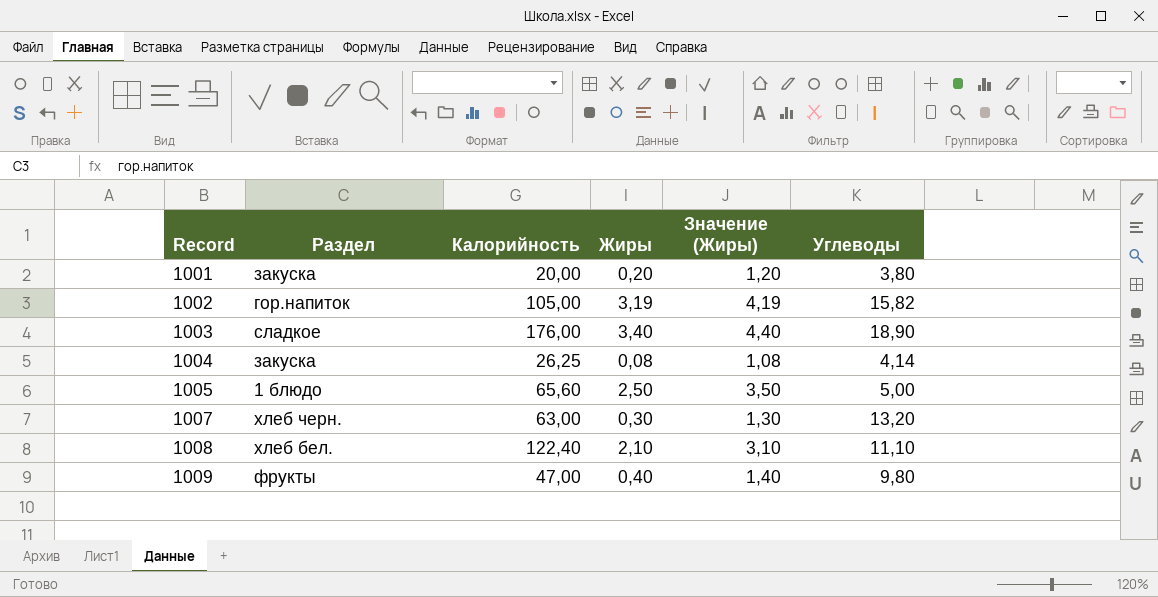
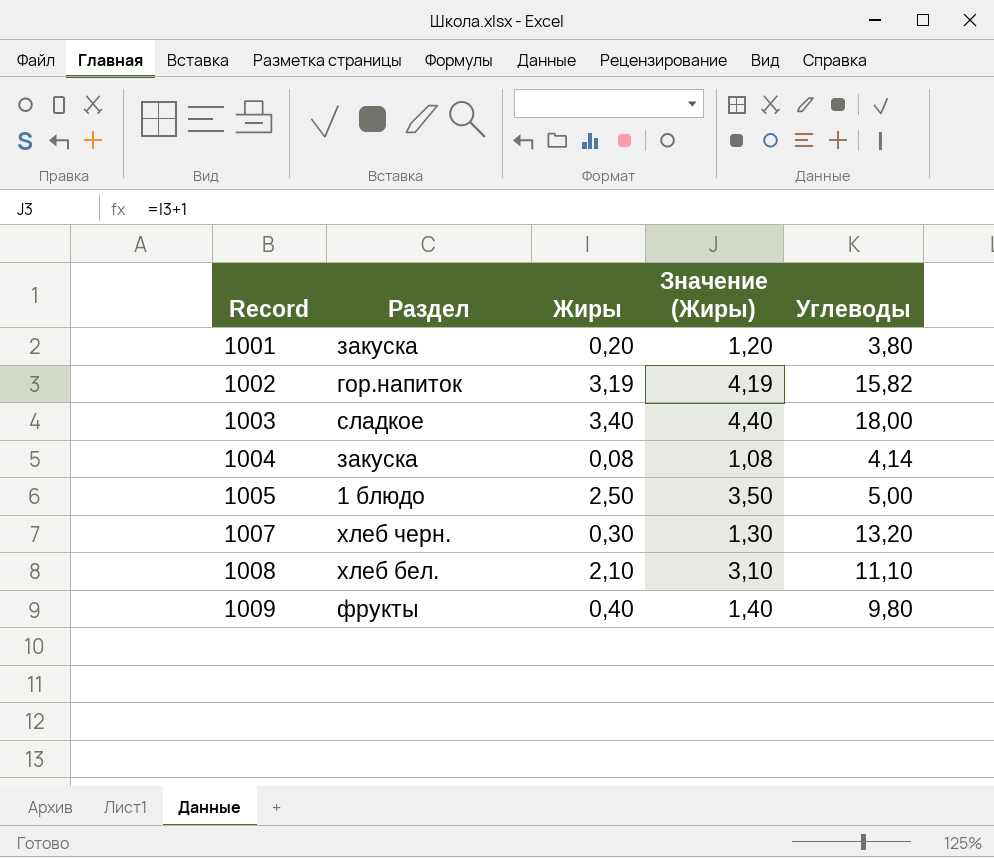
column Калорийность | position: 3 -> none
1003 | Углеводы: 18,90 -> 18,00

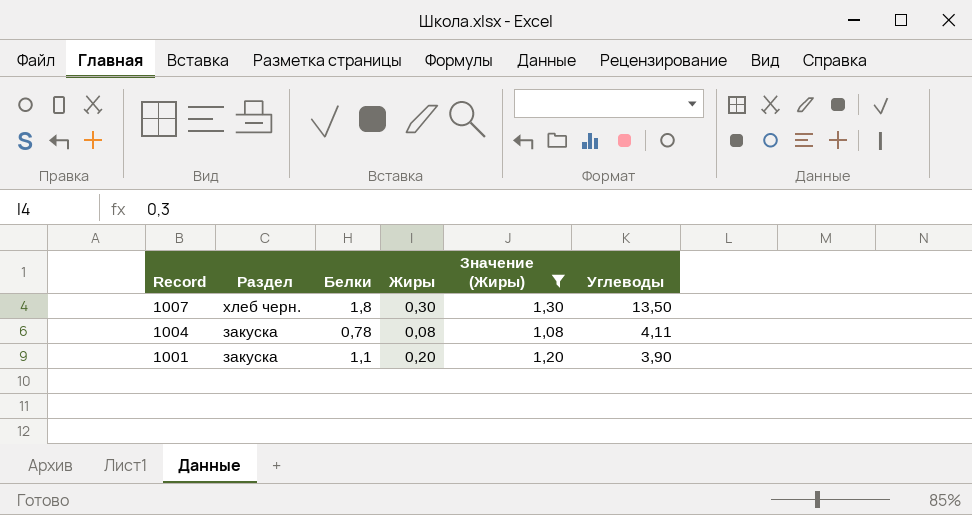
filter: none -> Значение (Жиры) <= 1,30
row order: Record ascending -> Record descending
column Белки | position: none -> 3
1007 | Углеводы: 13,20 -> 13,50
1004 | Углеводы: 4,14 -> 4,11
1001 | Углеводы: 3,80 -> 3,90

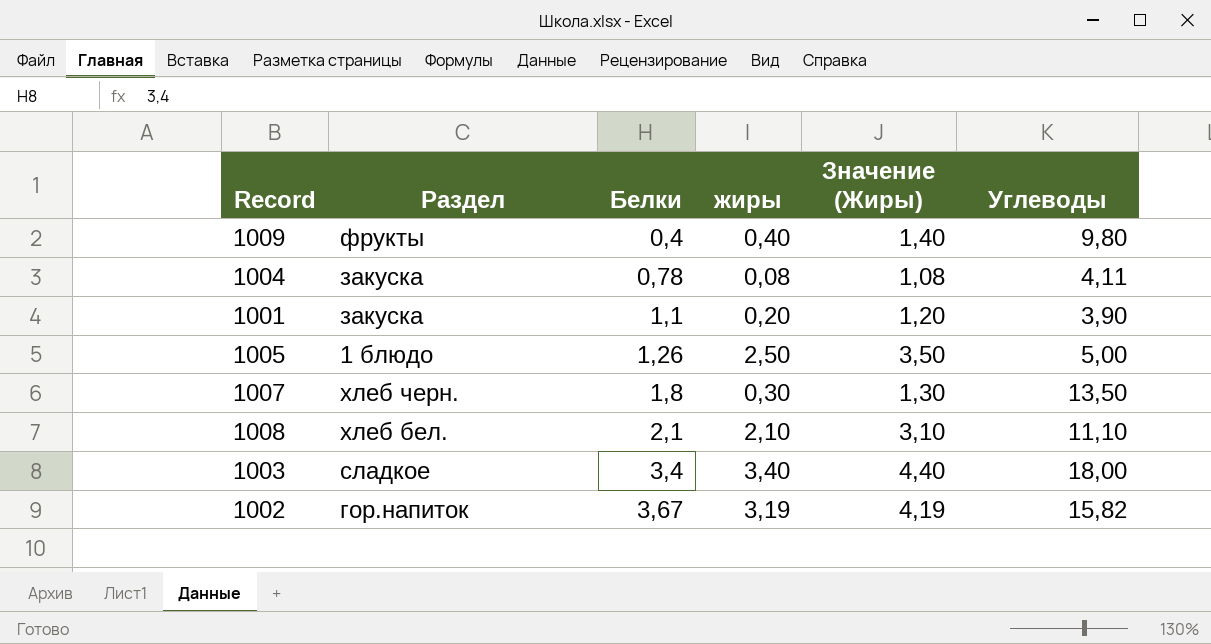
filter: Значение (Жиры) <= 1,30 -> none
row order: Record descending -> Белки ascending
column name: Жиры -> жиры

